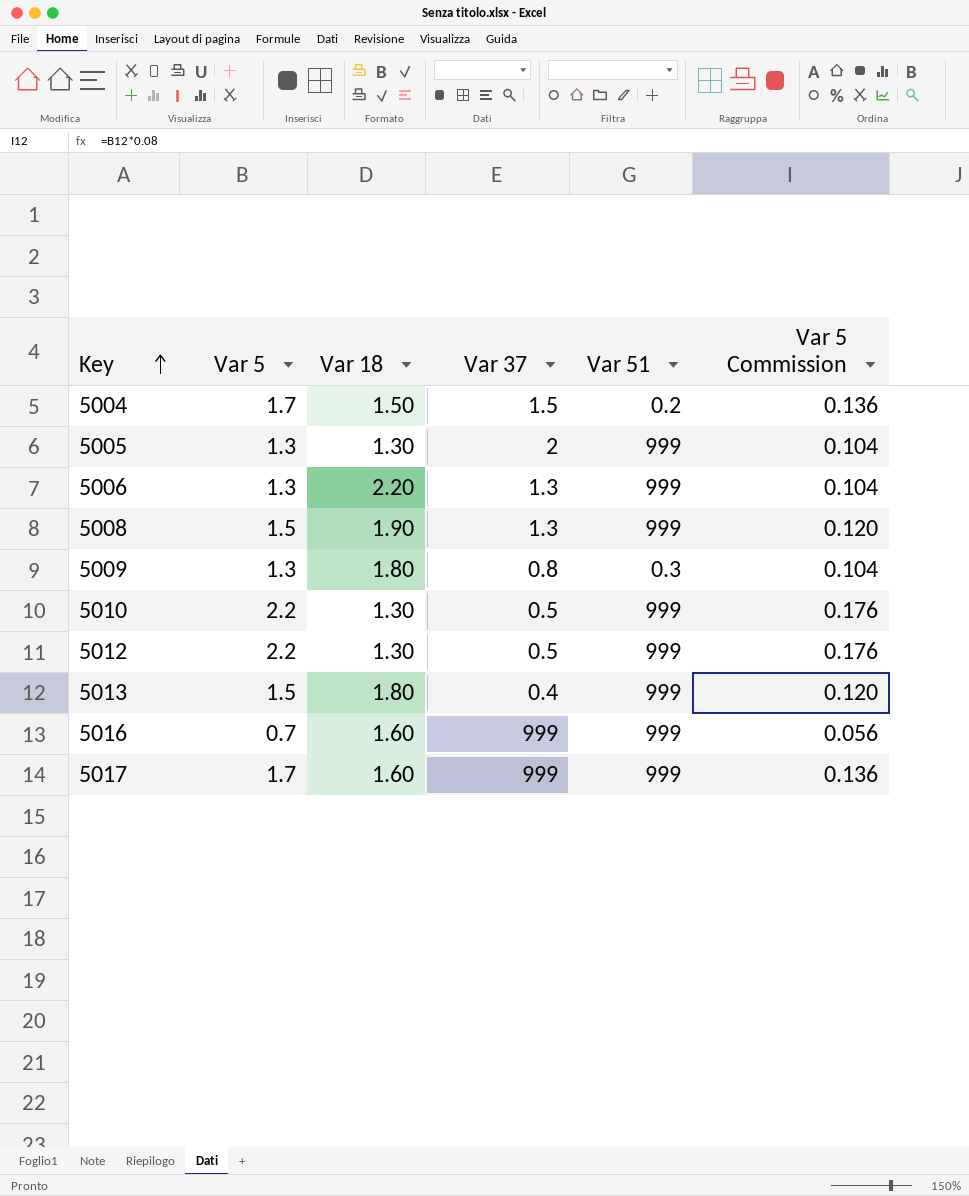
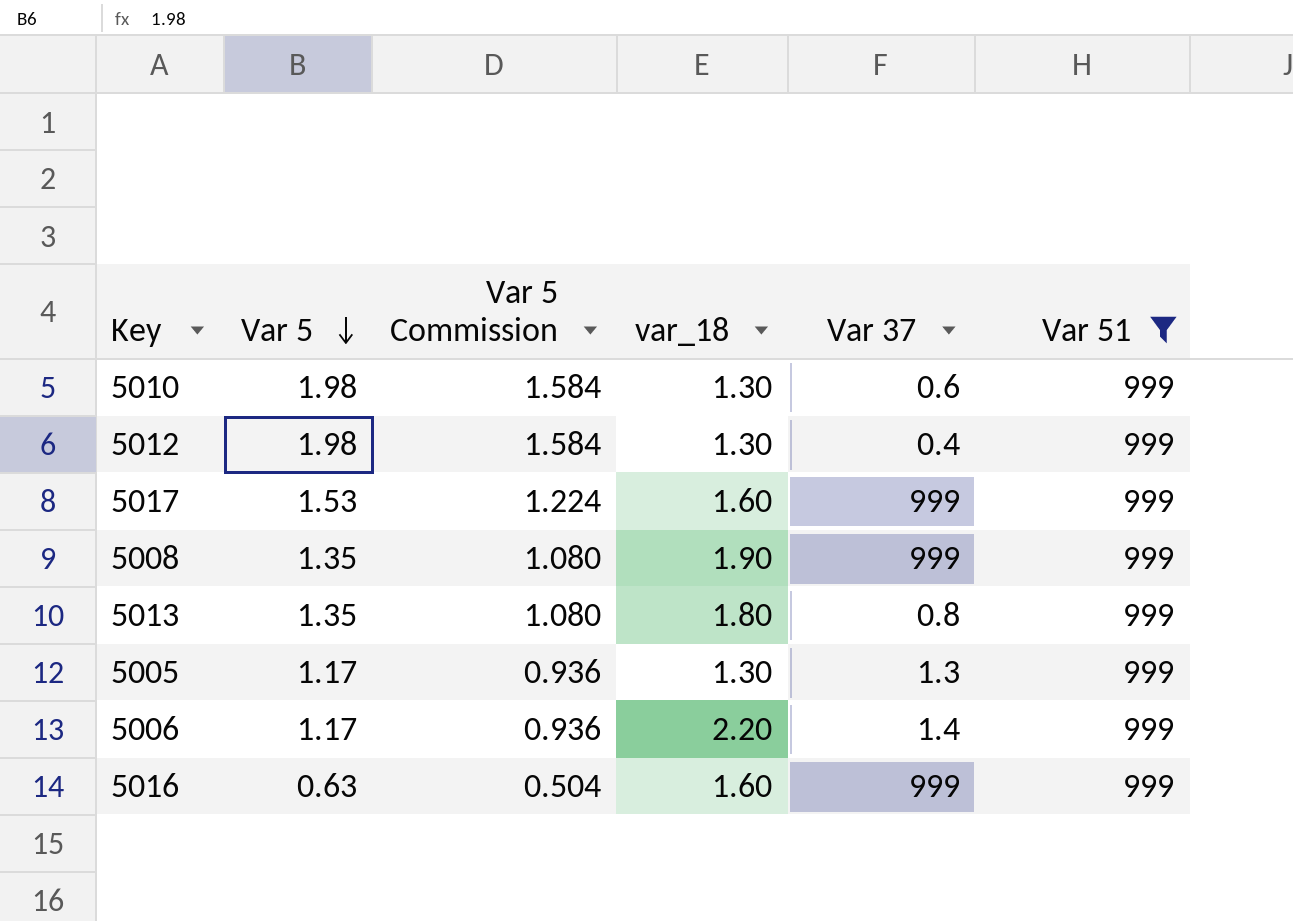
filter: none -> Var 51 = 999
row order: Key ascending -> Var 5 descending
column Var 5 Commission | formula: [Var 5] * 0.08 -> [Var 5] * 0.8
column Var 5 Commission | position: 6 -> 3
column name: Var 18 -> var_18
5010 | Var 5: 2.2 -> 1.98
5010 | Var 37: 0.5 -> 0.6
5012 | Var 5: 2.2 -> 1.98
5012 | Var 37: 0.5 -> 0.4
5017 | Var 5: 1.7 -> 1.53
5008 | Var 5: 1.5 -> 1.35
5008 | Var 37: 1.3 -> 999
5013 | Var 5: 1.5 -> 1.35
5013 | Var 37: 0.4 -> 0.8
5005 | Var 5: 1.3 -> 1.17
5005 | Var 37: 2 -> 1.3
5006 | Var 5: 1.3 -> 1.17
5006 | Var 37: 1.3 -> 1.4
5016 | Var 5: 0.7 -> 0.63

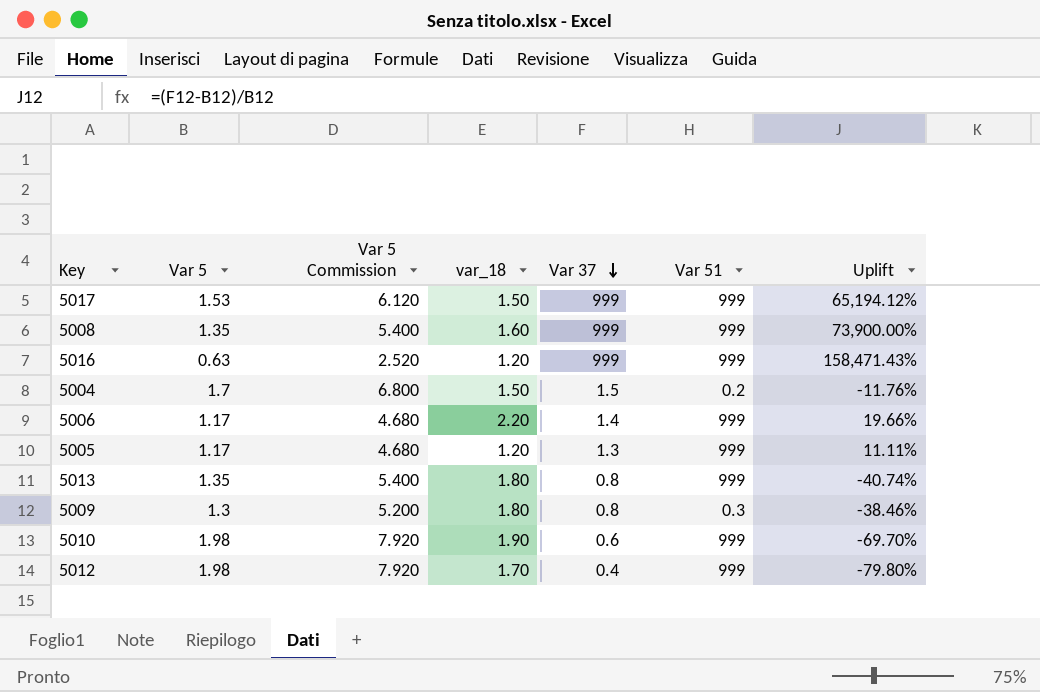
filter: Var 51 = 999 -> none
row order: Var 5 descending -> Var 37 descending
column Var 5 Commission | formula: [Var 5] * 0.8 -> [Var 5] * 4
column Uplift | formula: none -> ([Var 37] - [Var 5]) / [Var 5]
5017 | var_18: 1.60 -> 1.50
5008 | var_18: 1.90 -> 1.60
5016 | var_18: 1.60 -> 1.20
5005 | var_18: 1.30 -> 1.20
5010 | var_18: 1.30 -> 1.90
5012 | var_18: 1.30 -> 1.70

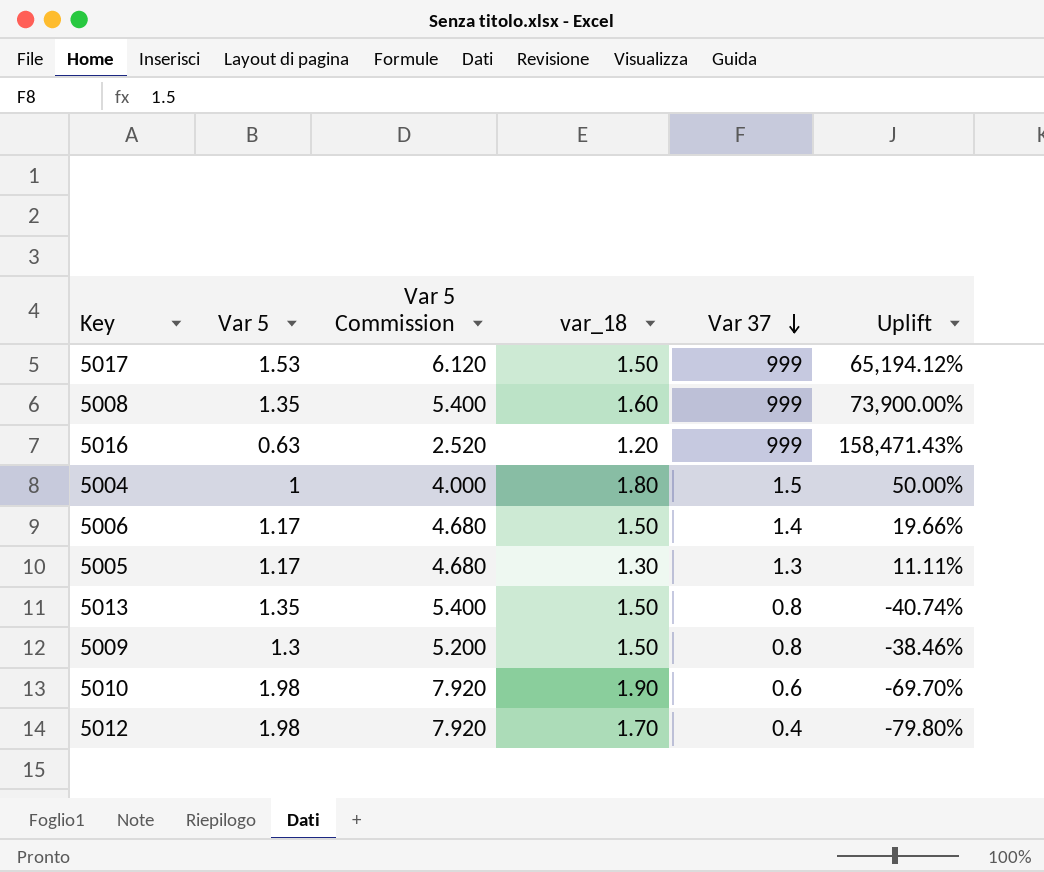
column Var 51 | position: 6 -> none
5004 | Var 5: 1.7 -> 1
5004 | Var 5 Commission: 6.800 -> 4.000
5004 | var_18: 1.50 -> 1.80
5004 | Uplift: -11.76% -> 50.00%
5006 | var_18: 2.20 -> 1.50
5005 | var_18: 1.20 -> 1.30
5013 | var_18: 1.80 -> 1.50
5009 | var_18: 1.80 -> 1.50

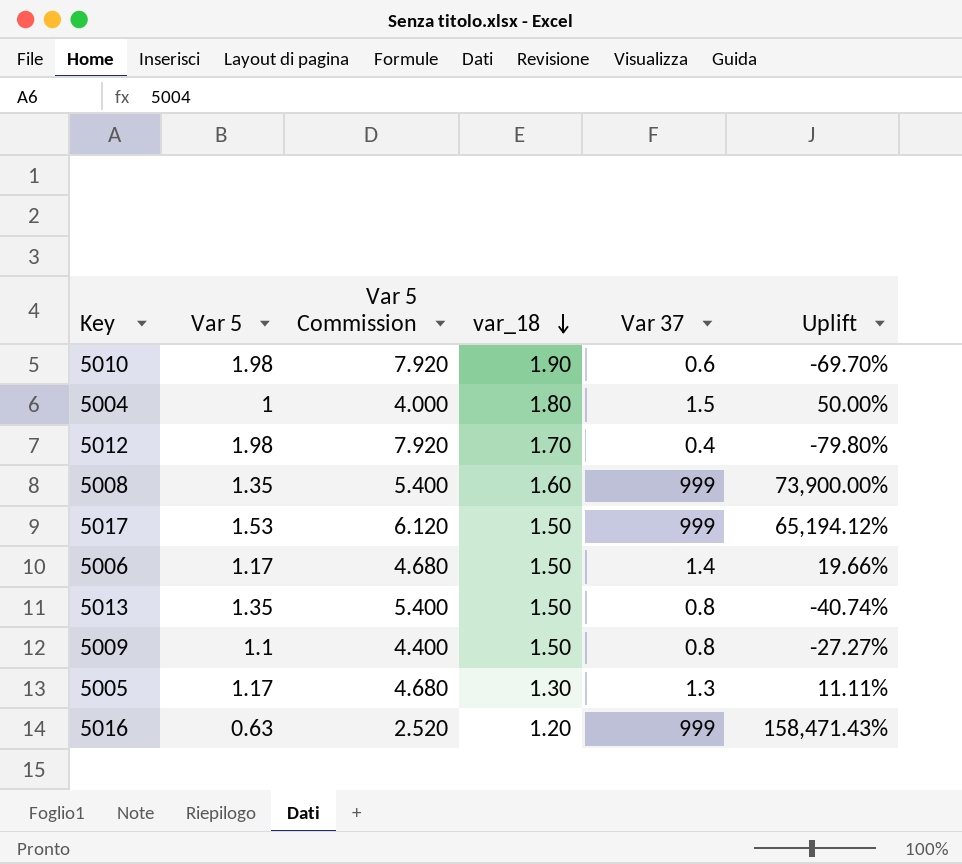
row order: Var 37 descending -> var_18 descending
5009 | Var 5: 1.3 -> 1.1
5009 | Var 5 Commission: 5.200 -> 4.400
5009 | Uplift: -38.46% -> -27.27%

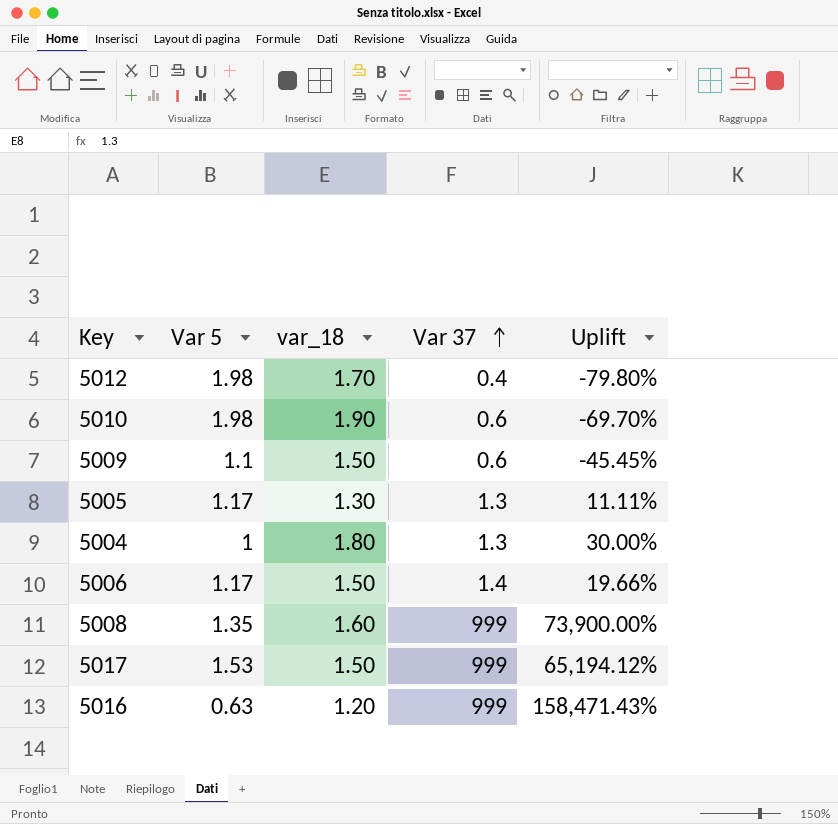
row order: var_18 descending -> Var 37 ascending
column Var 5 Commission | formula: [Var 5] * 4 -> none
row 5013: 1.35 | 5.400 | 1.50 | 0.8 | -40.74% -> none
5009 | Var 37: 0.8 -> 0.6
5009 | Uplift: -27.27% -> -45.45%
5004 | Var 37: 1.5 -> 1.3
5004 | Uplift: 50.00% -> 30.00%

